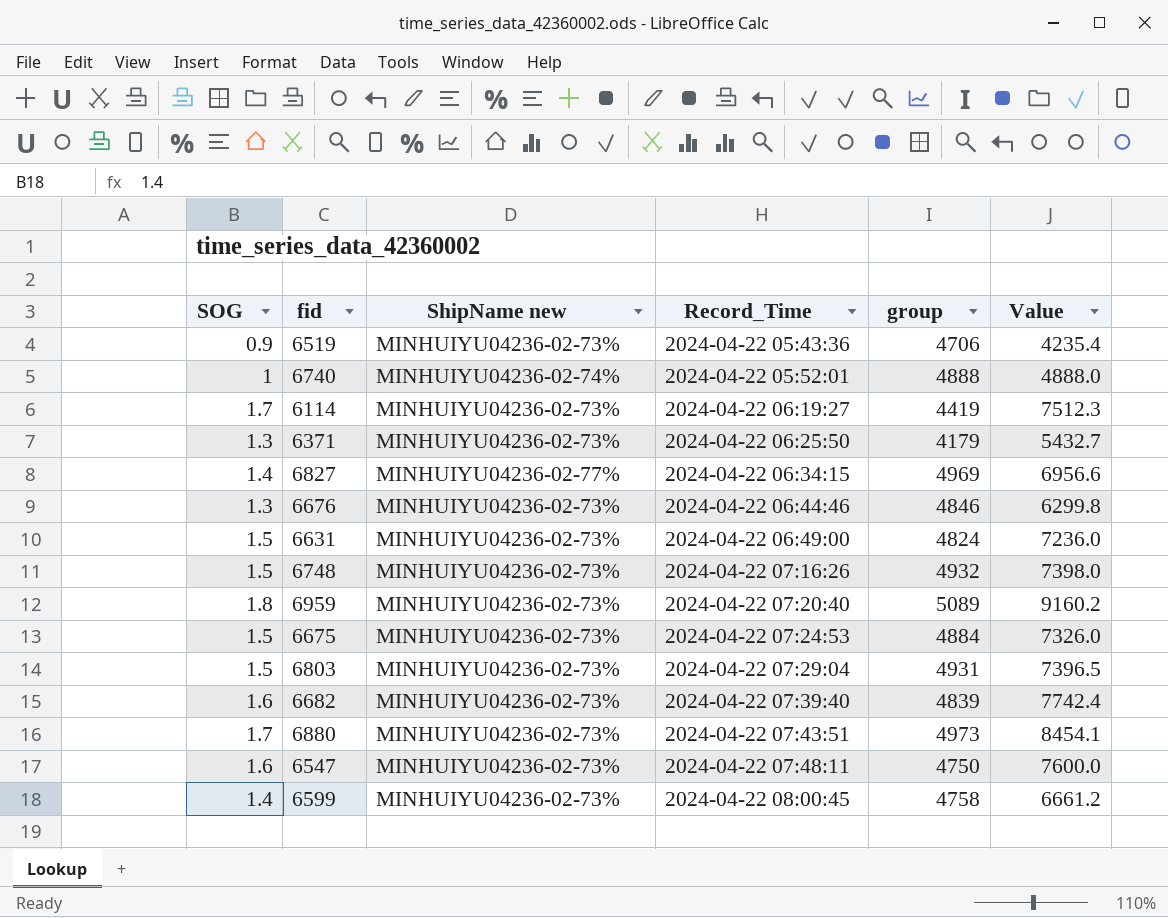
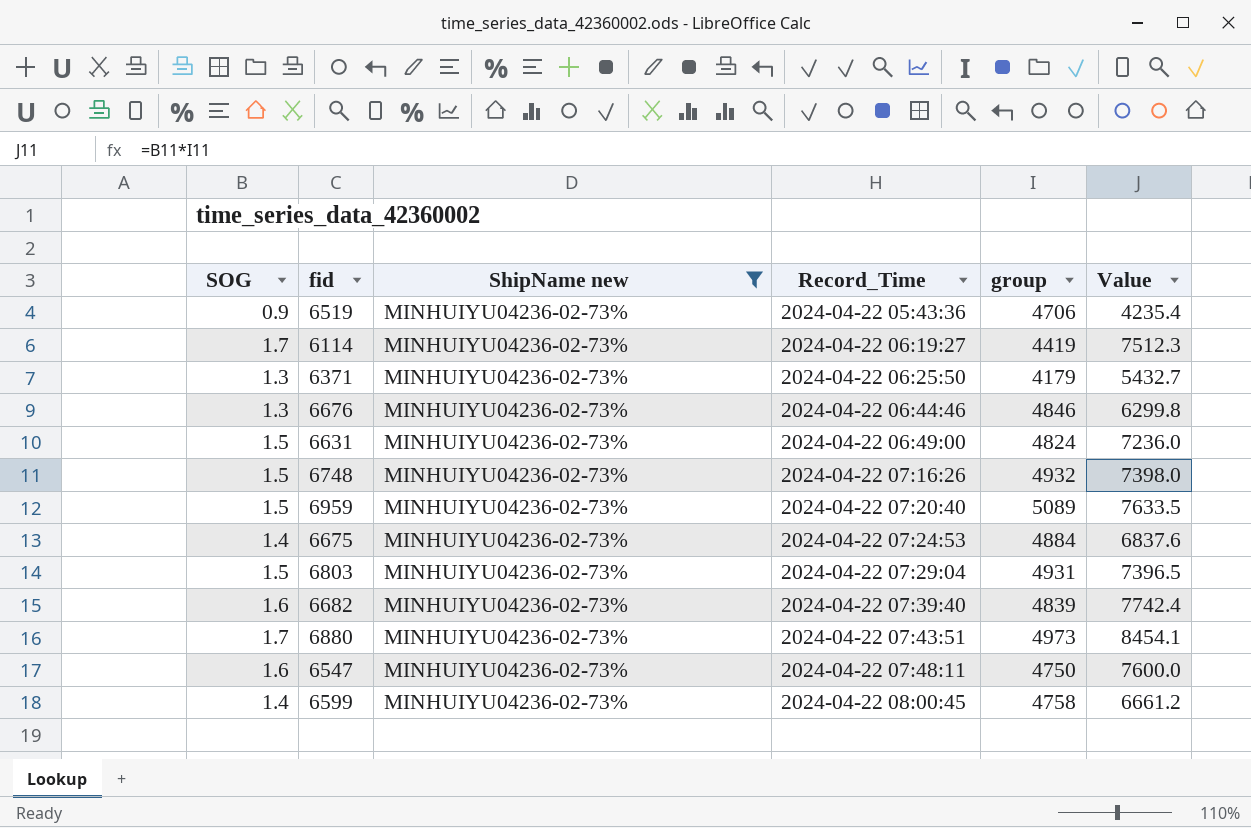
filter: none -> ShipName new = MINHUIYU04236-02-73%
6959 | SOG: 1.8 -> 1.5
6959 | Value: 9160.2 -> 7633.5
6675 | SOG: 1.5 -> 1.4
6675 | Value: 7326.0 -> 6837.6

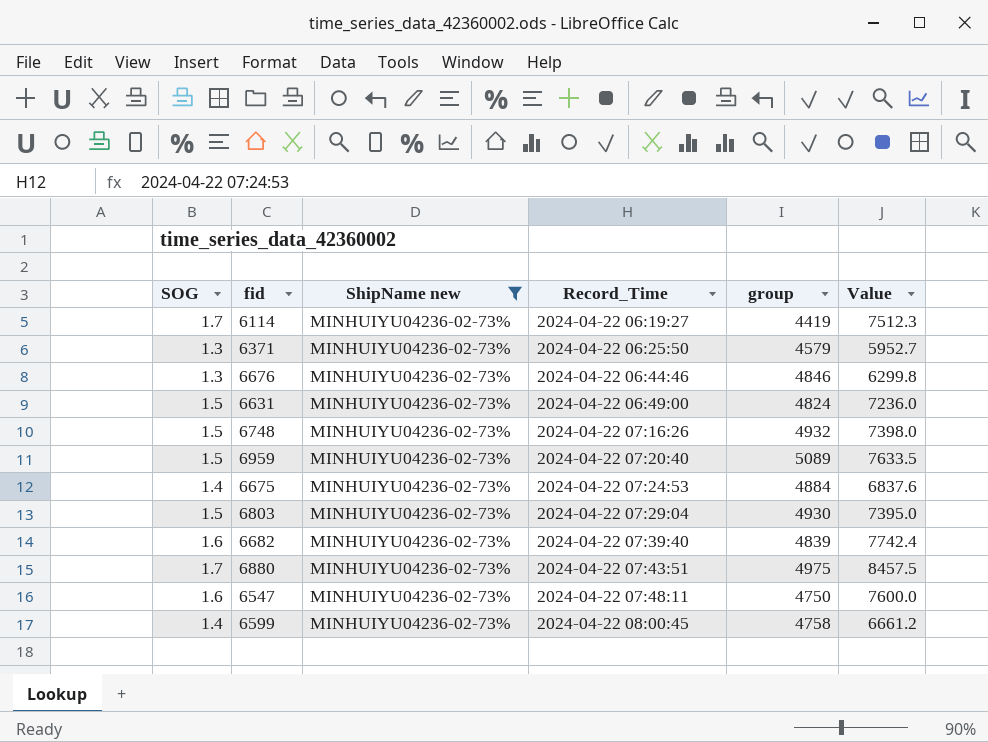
row 6519: 0.9 | MINHUIYU04236-02-73% | 2024-04-22 05:43:36 | 4706 | 4235.4 -> none
6371 | group: 4179 -> 4579
6371 | Value: 5432.7 -> 5952.7
6803 | group: 4931 -> 4930
6803 | Value: 7396.5 -> 7395.0
6880 | group: 4973 -> 4975
6880 | Value: 8454.1 -> 8457.5

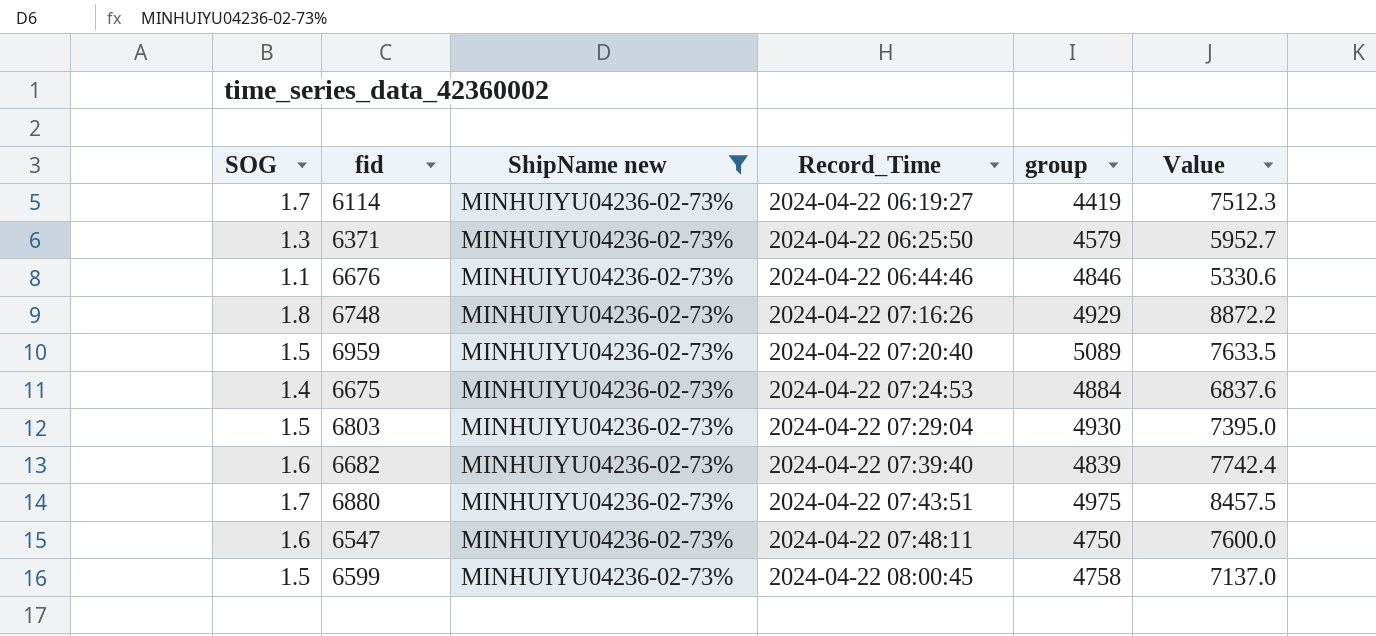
row 6631: 1.5 | MINHUIYU04236-02-73% | 2024-04-22 06:49:00 | 4824 | 7236.0 -> none
6676 | SOG: 1.3 -> 1.1
6676 | Value: 6299.8 -> 5330.6
6748 | SOG: 1.5 -> 1.8
6748 | group: 4932 -> 4929
6748 | Value: 7398.0 -> 8872.2
6599 | SOG: 1.4 -> 1.5
6599 | Value: 6661.2 -> 7137.0

